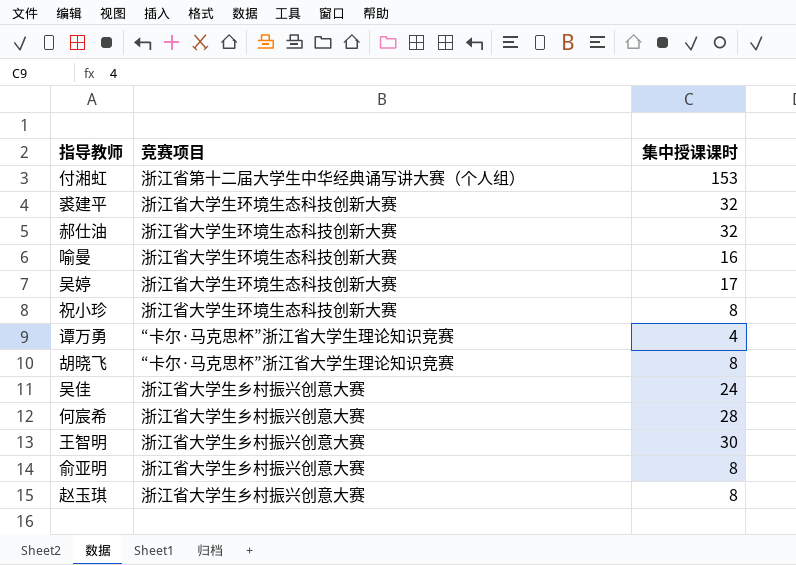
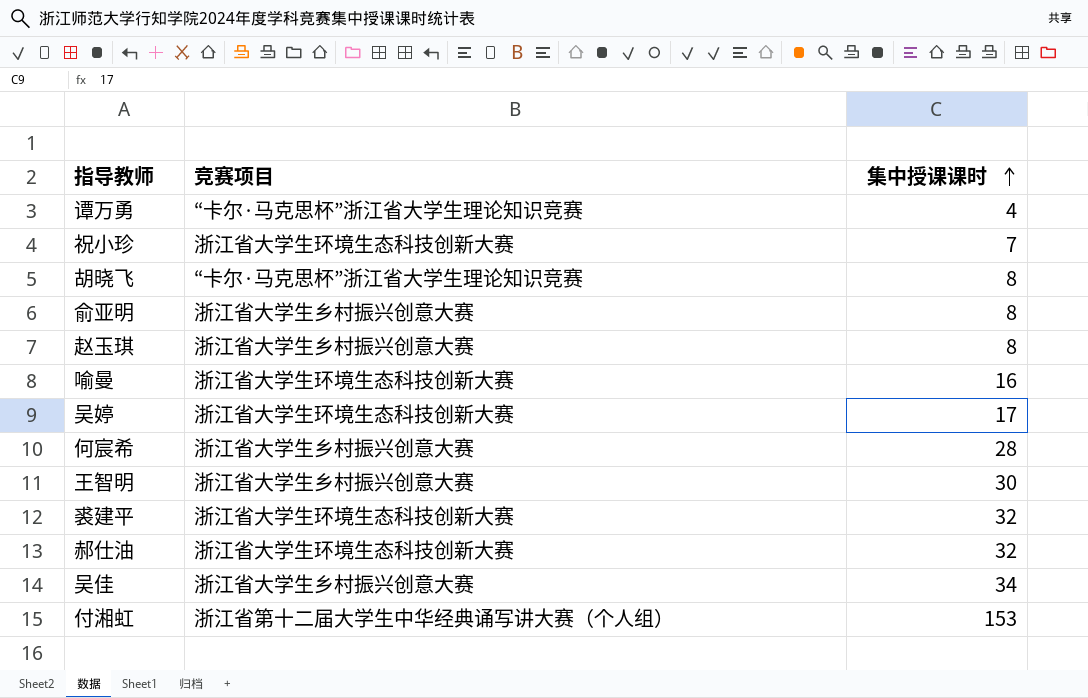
row order: none -> 集中授课课时 ascending
祝小珍 | 集中授课课时: 8 -> 7
吴佳 | 集中授课课时: 24 -> 34

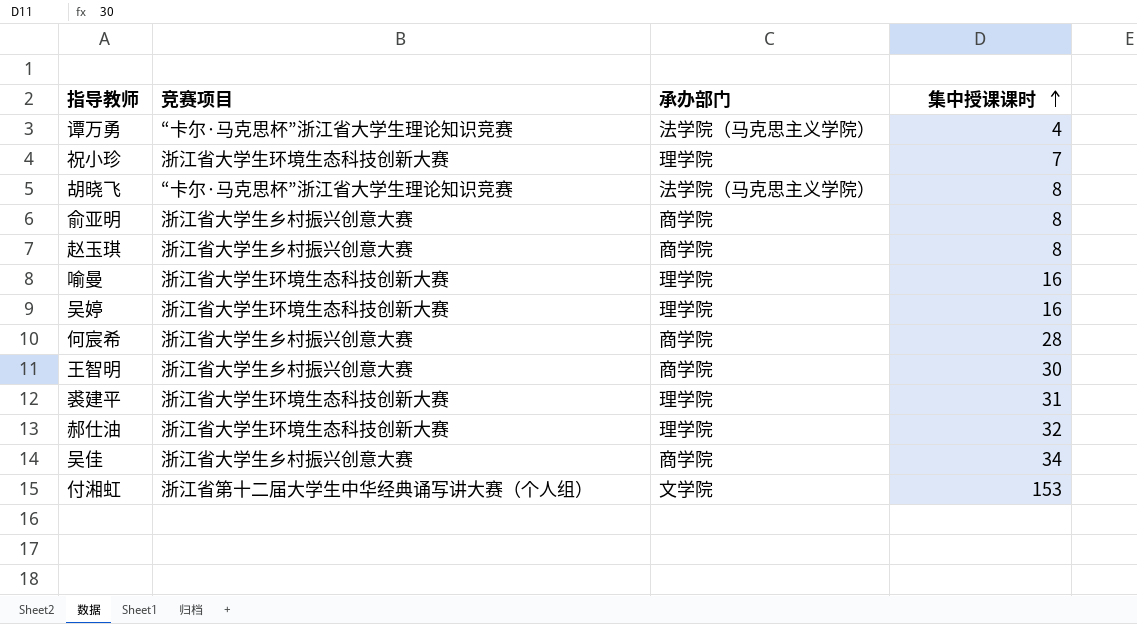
column 承办部门 | position: none -> 3
吴婷 | 集中授课课时: 17 -> 16
裘建平 | 集中授课课时: 32 -> 31

